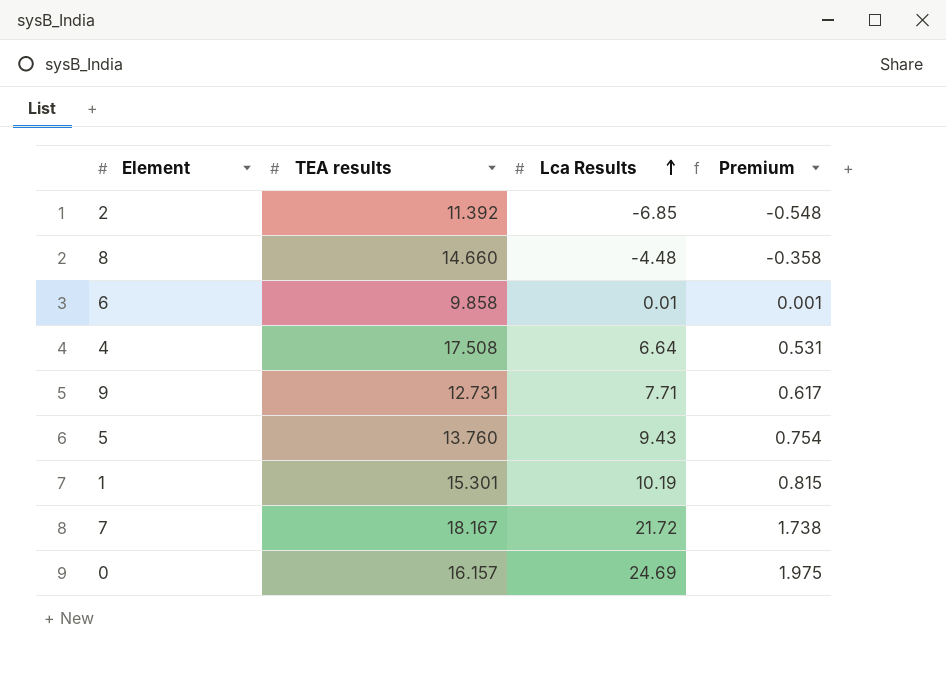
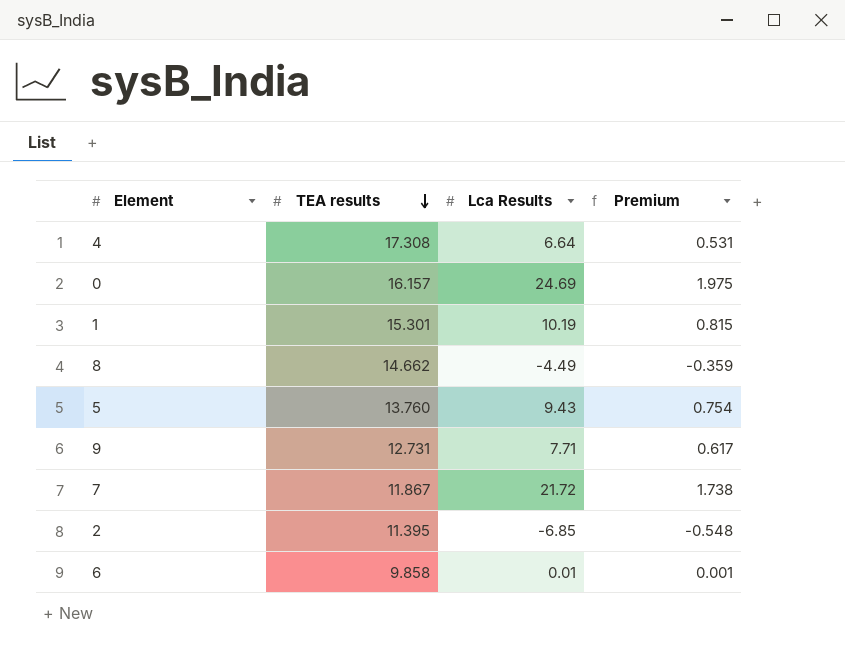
row order: Lca Results ascending -> TEA results descending
4 | TEA results: 17.508 -> 17.308
8 | TEA results: 14.660 -> 14.662
8 | Lca Results: -4.48 -> -4.49
8 | Premium: -0.358 -> -0.359
7 | TEA results: 18.167 -> 11.867
2 | TEA results: 11.392 -> 11.395

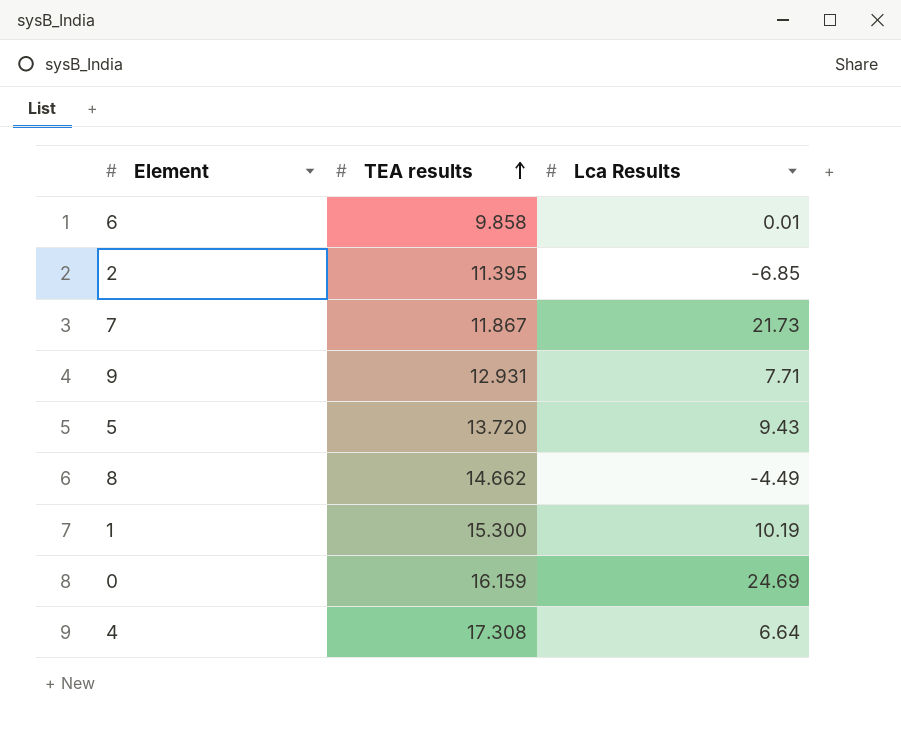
row order: TEA results descending -> TEA results ascending
column Premium | formula: [Lca Results] * 0.08 -> none
7 | Lca Results: 21.72 -> 21.73
9 | TEA results: 12.731 -> 12.931
5 | TEA results: 13.760 -> 13.720
1 | TEA results: 15.301 -> 15.300
0 | TEA results: 16.157 -> 16.159

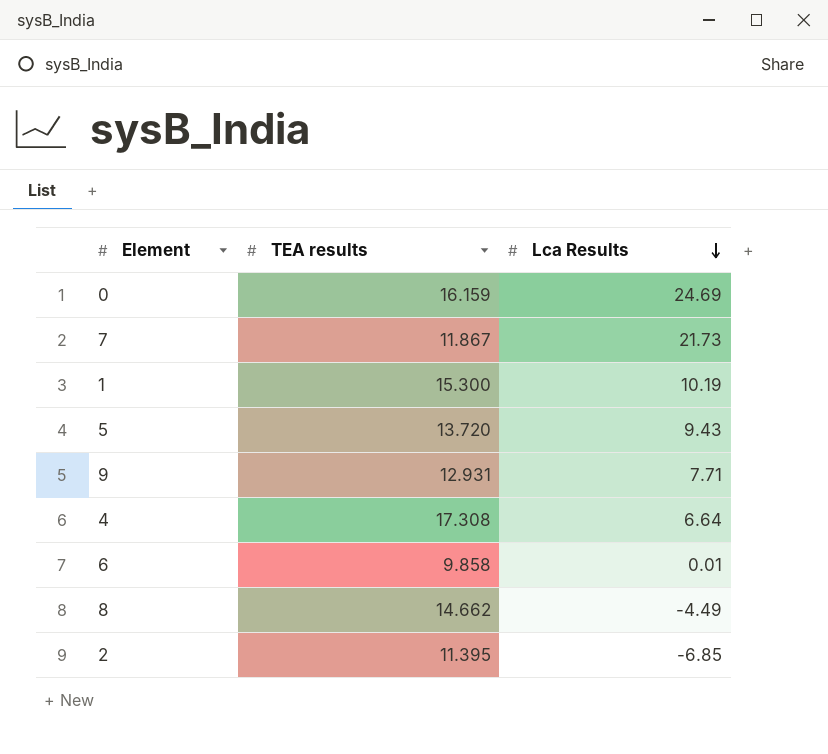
row order: TEA results ascending -> Lca Results descending

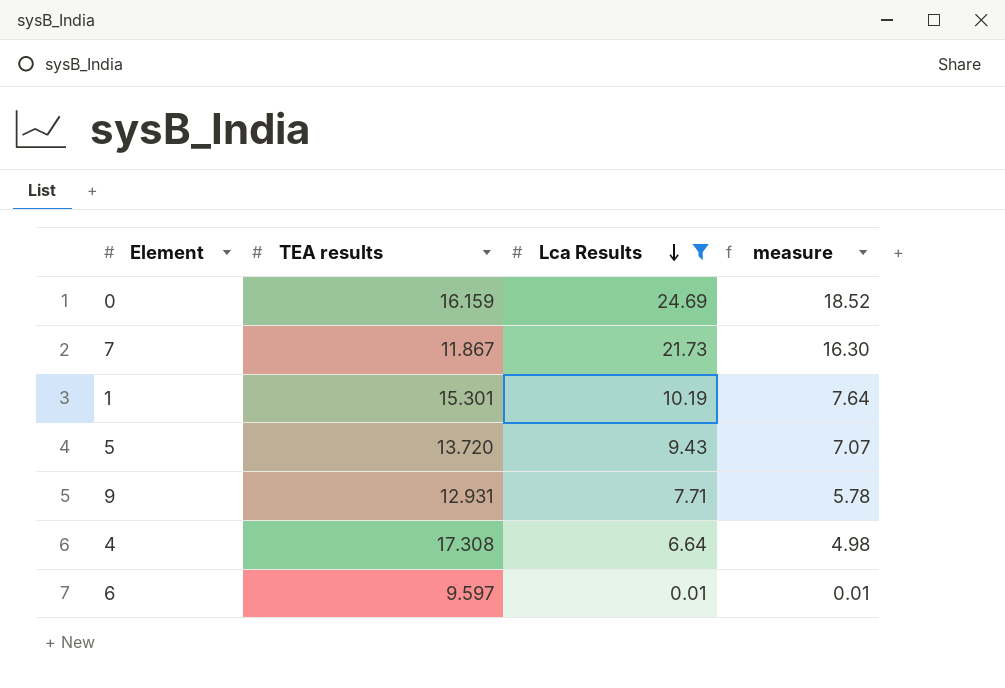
filter: none -> Lca Results >= 0.01
column measure | formula: none -> [Lca Results] * 0.75
1 | TEA results: 15.300 -> 15.301
6 | TEA results: 9.858 -> 9.597

